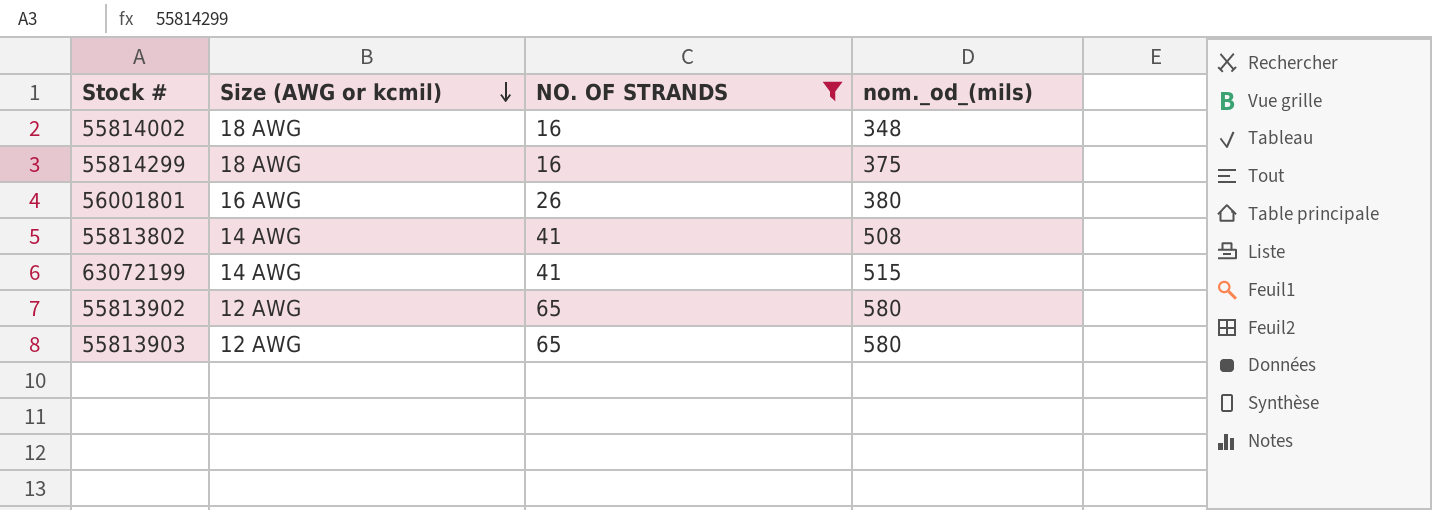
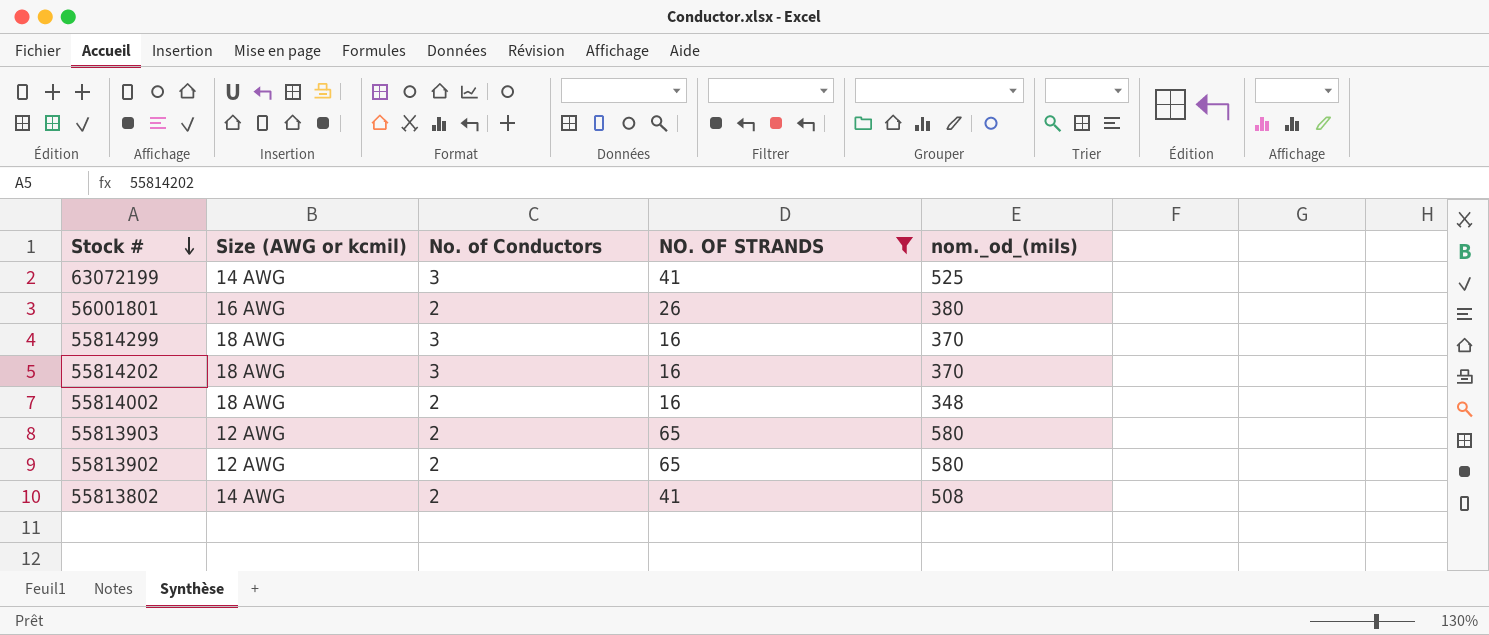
row order: Size (AWG or kcmil) descending -> Stock # descending
column No. of Conductors | position: none -> 3
63072199 | nom._od_(mils): 515 -> 525
55814299 | nom._od_(mils): 375 -> 370
row 55814202: none -> 18 AWG | 3 | 16 | 370

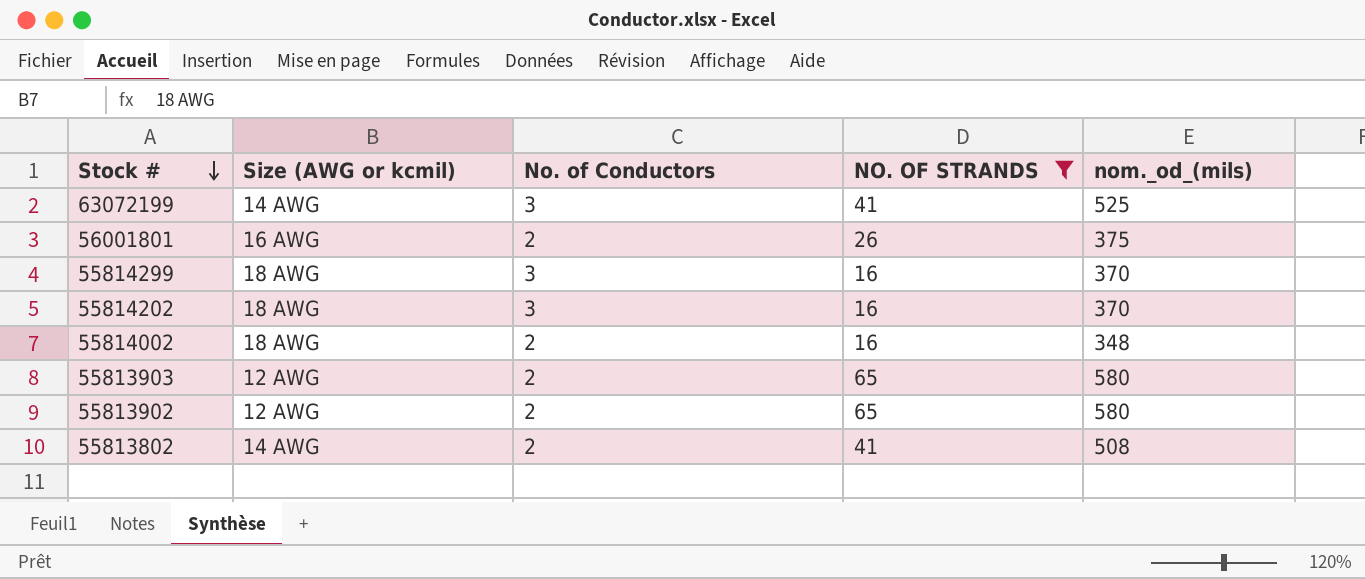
56001801 | nom._od_(mils): 380 -> 375

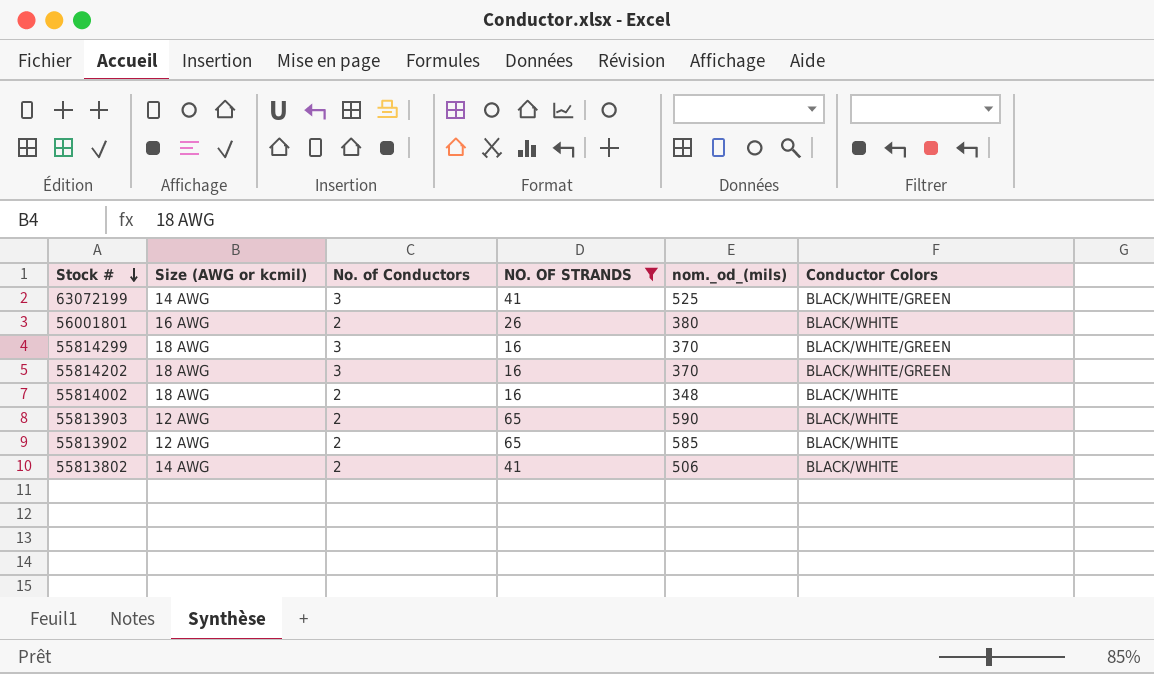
column Conductor Colors | position: none -> 6
56001801 | nom._od_(mils): 375 -> 380
55813903 | nom._od_(mils): 580 -> 590
55813902 | nom._od_(mils): 580 -> 585
55813802 | nom._od_(mils): 508 -> 506

